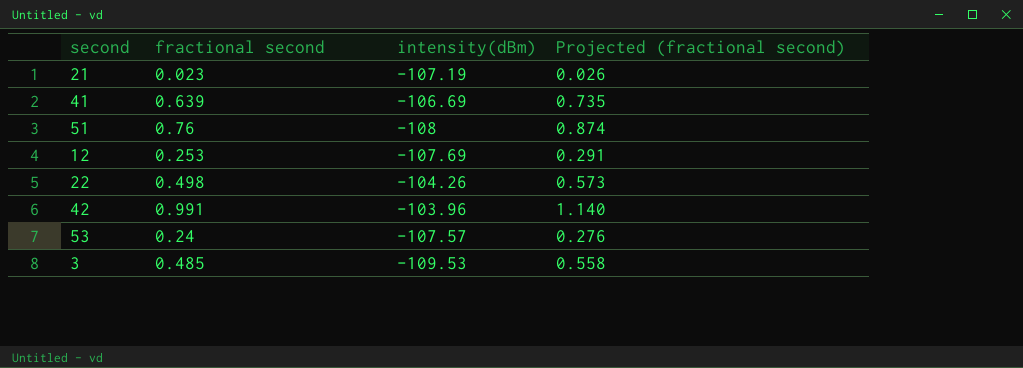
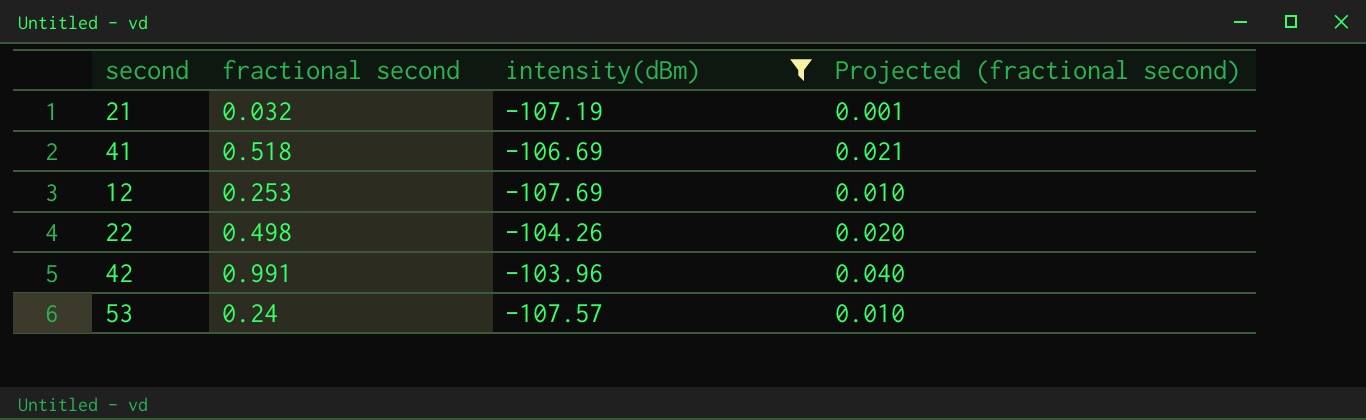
filter: none -> intensity(dBm) >= -107.69
column Projected (fractional second) | formula: [fractional second] * 1.15 -> [fractional second] * 0.04
21 | fractional second: 0.023 -> 0.032
41 | fractional second: 0.639 -> 0.518

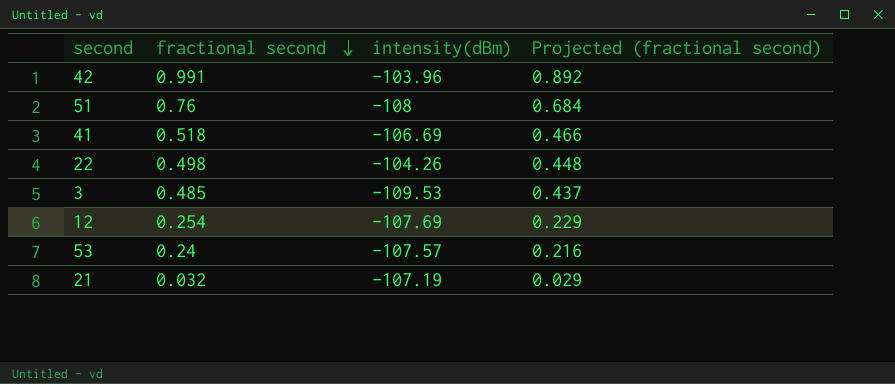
filter: intensity(dBm) >= -107.69 -> none
row order: none -> fractional second descending
column Projected (fractional second) | formula: [fractional second] * 0.04 -> [fractional second] * 0.9
12 | fractional second: 0.253 -> 0.254

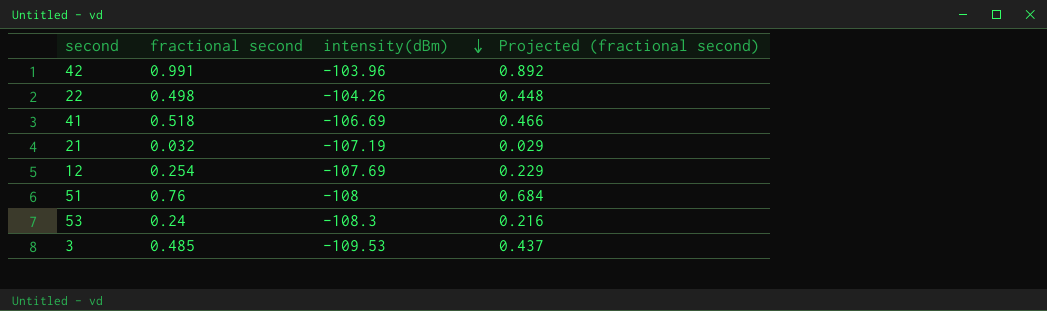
row order: fractional second descending -> intensity(dBm) descending
53 | intensity(dBm): -107.57 -> -108.3

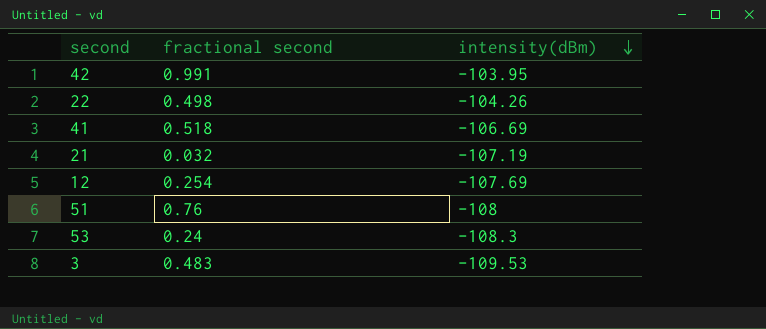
column Projected (fractional second) | formula: [fractional second] * 0.9 -> none
42 | intensity(dBm): -103.96 -> -103.95
3 | fractional second: 0.485 -> 0.483

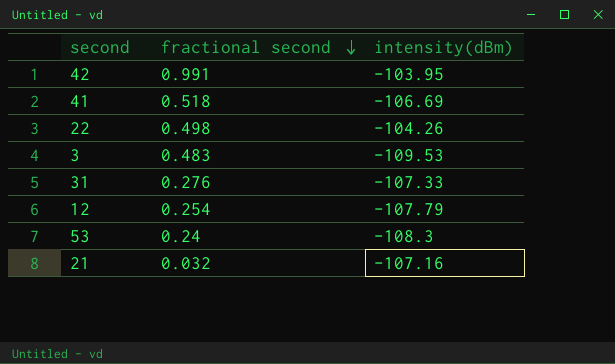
row order: intensity(dBm) descending -> fractional second descending
row 51: 0.76 | -108 -> none
row 31: none -> 0.276 | -107.33
12 | intensity(dBm): -107.69 -> -107.79
21 | intensity(dBm): -107.19 -> -107.16

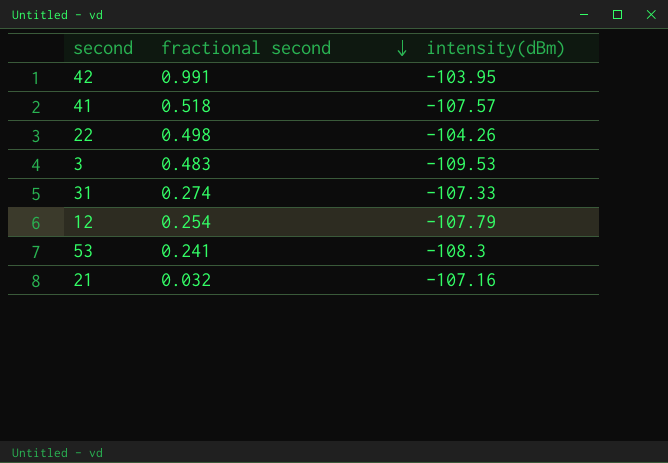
41 | intensity(dBm): -106.69 -> -107.57
31 | fractional second: 0.276 -> 0.274
53 | fractional second: 0.24 -> 0.241

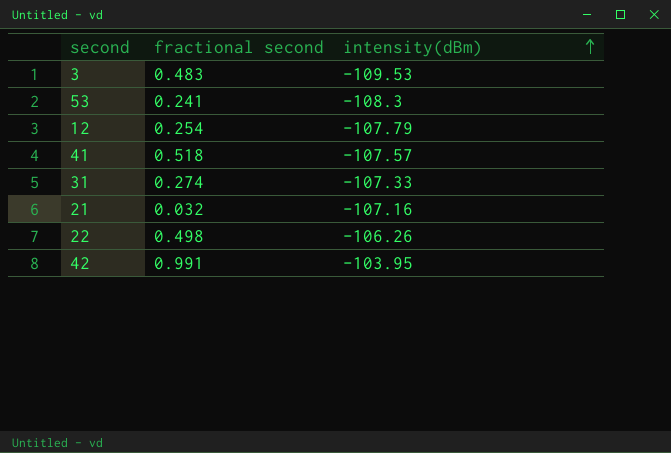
row order: fractional second descending -> intensity(dBm) ascending
22 | intensity(dBm): -104.26 -> -106.26

